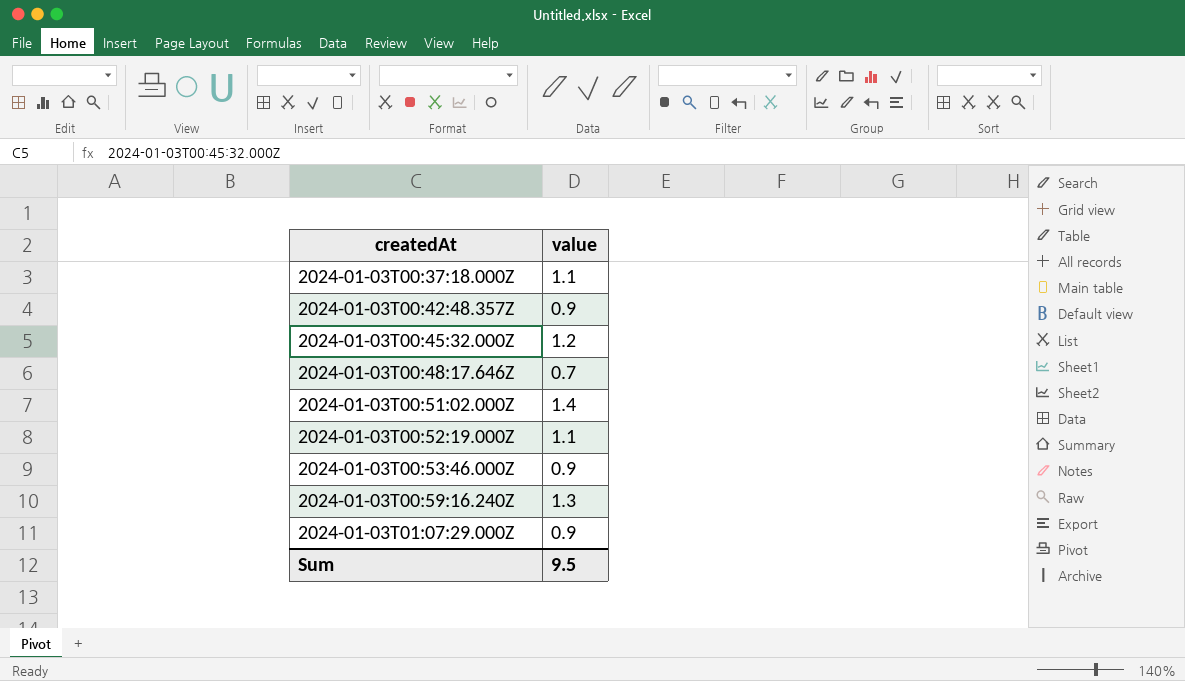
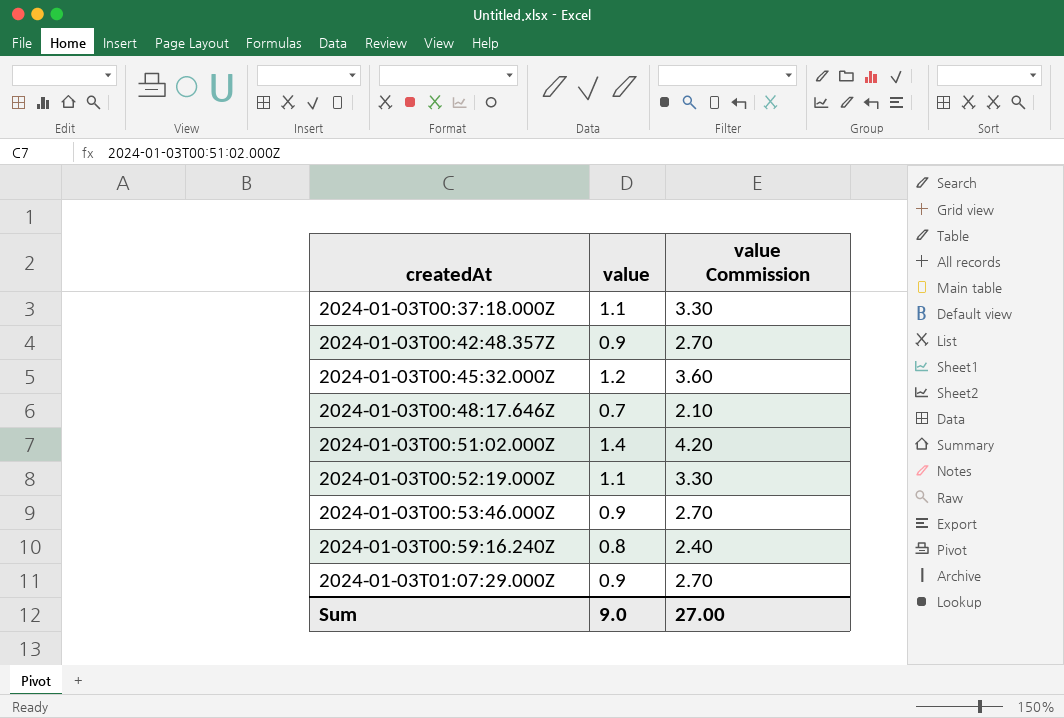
column value Commission | formula: none -> [value] * 3
2024-01-03T00:59:16.240Z | value: 1.3 -> 0.8
Sum | value: 9.5 -> 9.0

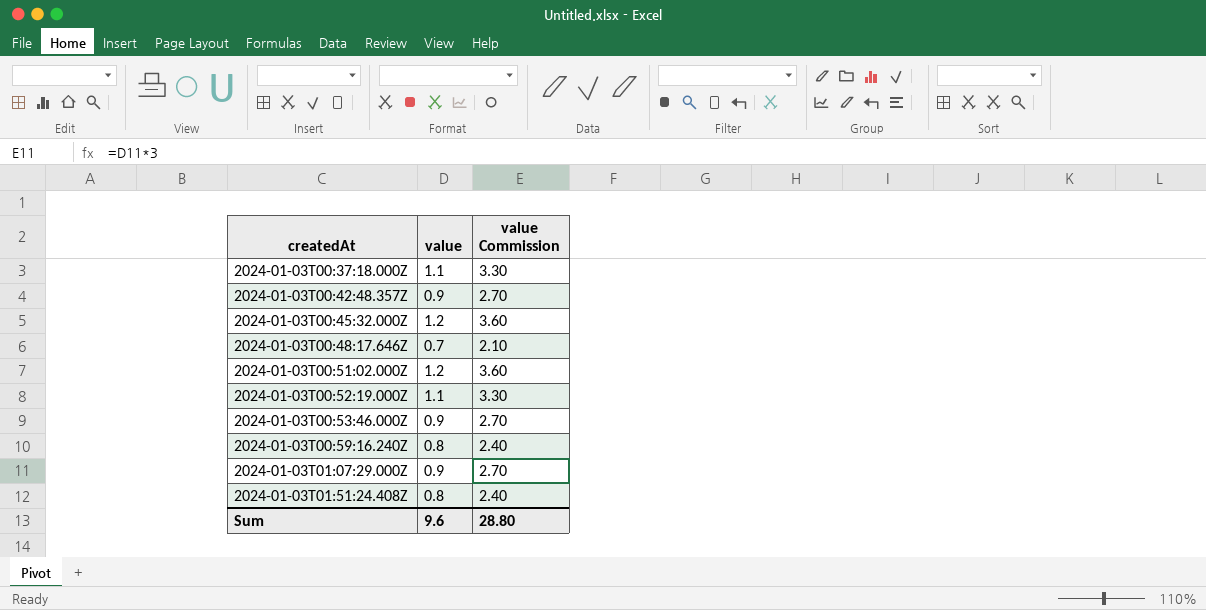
2024-01-03T00:51:02.000Z | value: 1.4 -> 1.2
2024-01-03T00:51:02.000Z | value Commission: 4.20 -> 3.60
row 2024-01-03T01:51:24.408Z: none -> 0.8 | 2.40
Sum | value: 9.0 -> 9.6
Sum | value Commission: 27.00 -> 28.80

